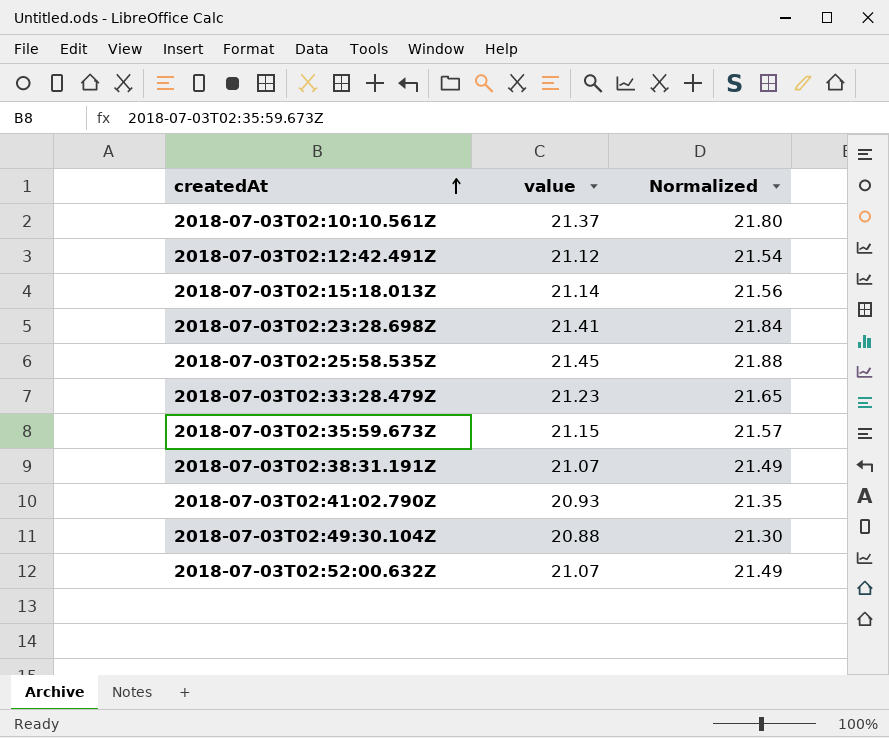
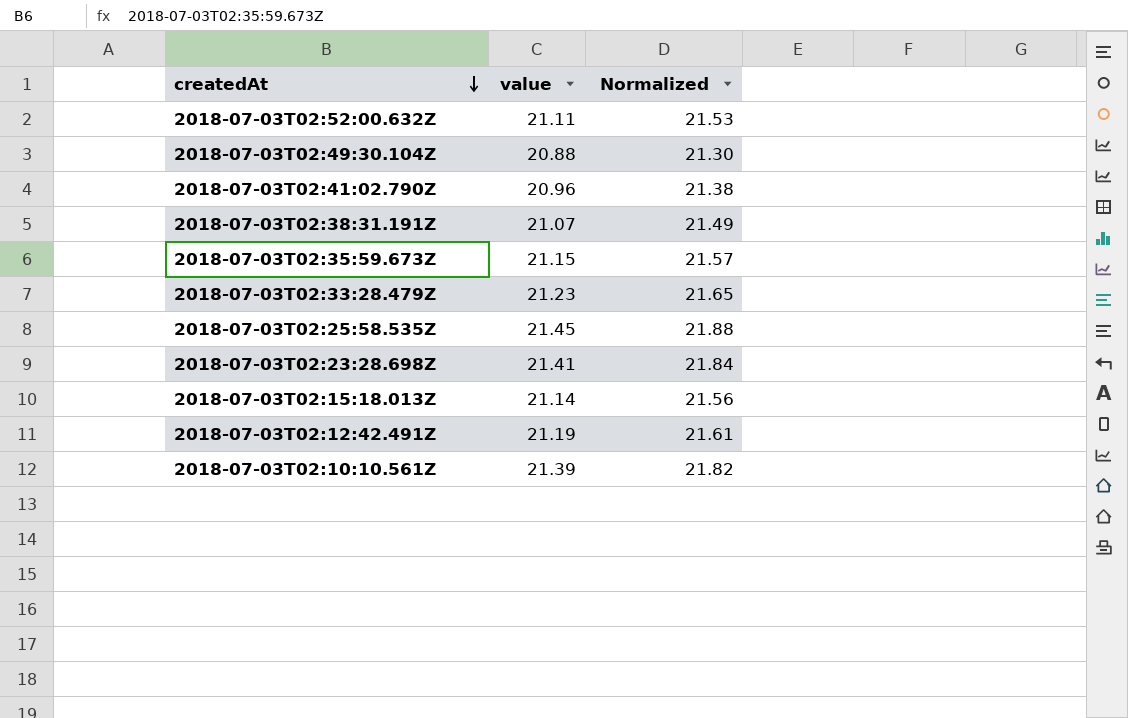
row order: createdAt ascending -> createdAt descending
2018-07-03T02:52:00.632Z | value: 21.07 -> 21.11
2018-07-03T02:52:00.632Z | Normalized: 21.49 -> 21.53
2018-07-03T02:41:02.790Z | value: 20.93 -> 20.96
2018-07-03T02:41:02.790Z | Normalized: 21.35 -> 21.38
2018-07-03T02:12:42.491Z | value: 21.12 -> 21.19
2018-07-03T02:12:42.491Z | Normalized: 21.54 -> 21.61
2018-07-03T02:10:10.561Z | value: 21.37 -> 21.39
2018-07-03T02:10:10.561Z | Normalized: 21.80 -> 21.82

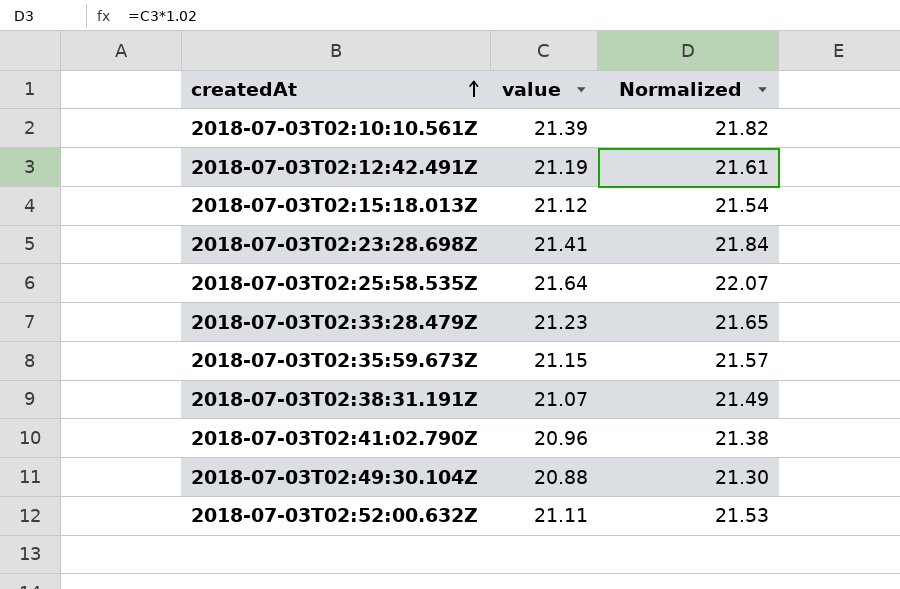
row order: createdAt descending -> createdAt ascending
2018-07-03T02:15:18.013Z | value: 21.14 -> 21.12
2018-07-03T02:15:18.013Z | Normalized: 21.56 -> 21.54
2018-07-03T02:25:58.535Z | value: 21.45 -> 21.64
2018-07-03T02:25:58.535Z | Normalized: 21.88 -> 22.07

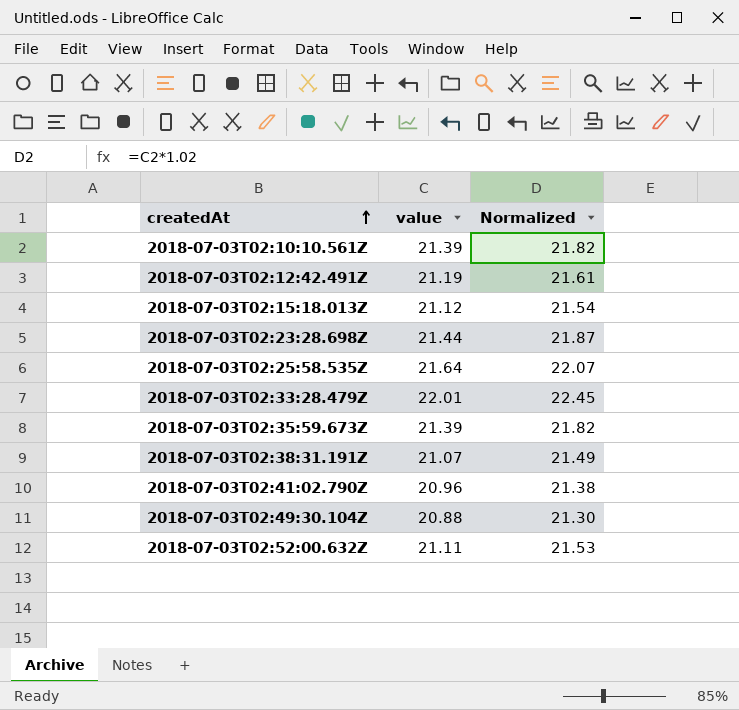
2018-07-03T02:23:28.698Z | value: 21.41 -> 21.44
2018-07-03T02:23:28.698Z | Normalized: 21.84 -> 21.87
2018-07-03T02:33:28.479Z | value: 21.23 -> 22.01
2018-07-03T02:33:28.479Z | Normalized: 21.65 -> 22.45
2018-07-03T02:35:59.673Z | value: 21.15 -> 21.39
2018-07-03T02:35:59.673Z | Normalized: 21.57 -> 21.82

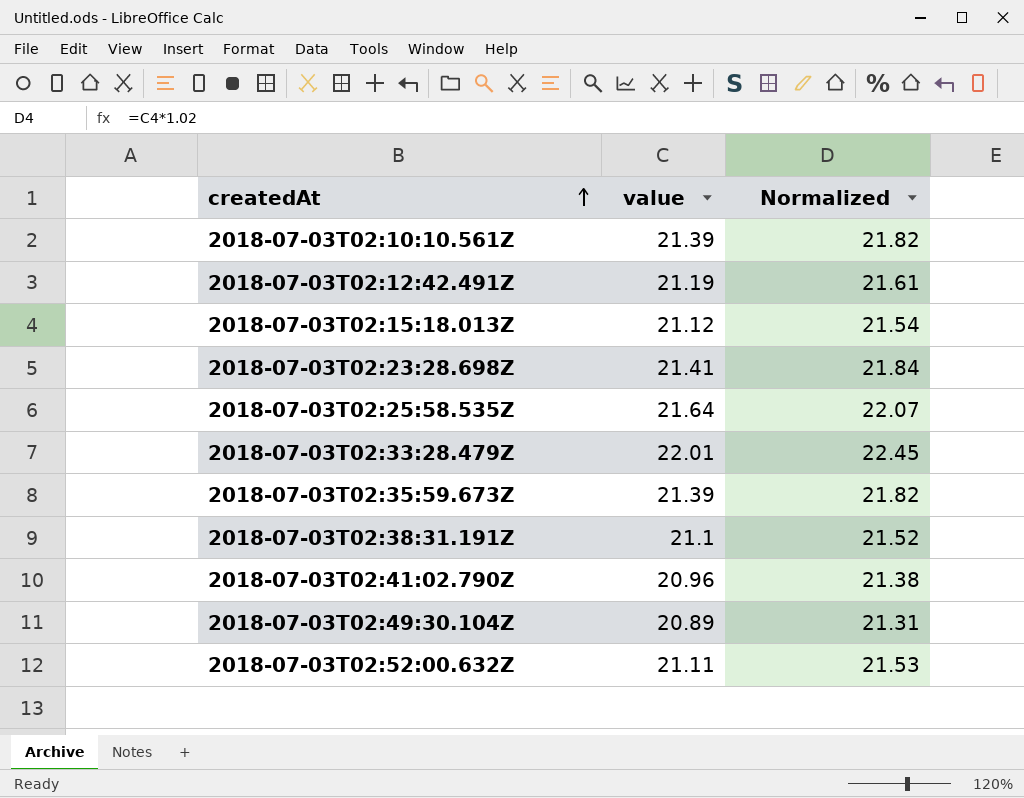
2018-07-03T02:23:28.698Z | value: 21.44 -> 21.41
2018-07-03T02:23:28.698Z | Normalized: 21.87 -> 21.84
2018-07-03T02:38:31.191Z | value: 21.07 -> 21.1
2018-07-03T02:38:31.191Z | Normalized: 21.49 -> 21.52
2018-07-03T02:49:30.104Z | value: 20.88 -> 20.89
2018-07-03T02:49:30.104Z | Normalized: 21.30 -> 21.31

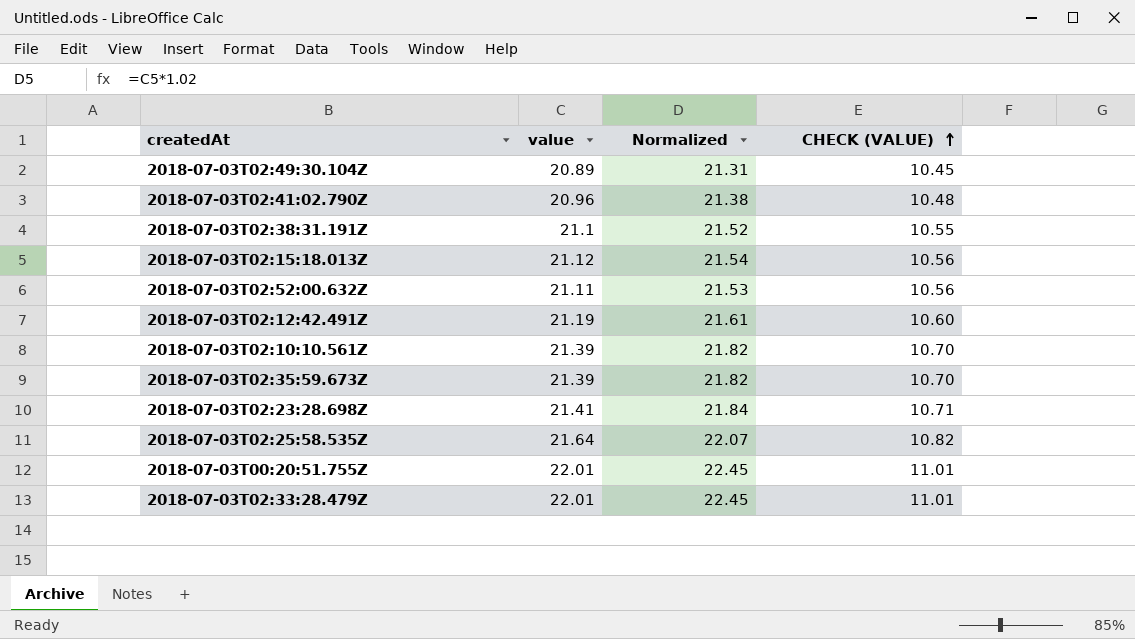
row order: createdAt ascending -> CHECK (VALUE) ascending
column CHECK (VALUE) | formula: none -> [value] * 0.5
row 2018-07-03T00:20:51.755Z: none -> 22.01 | 22.45 | 11.01

